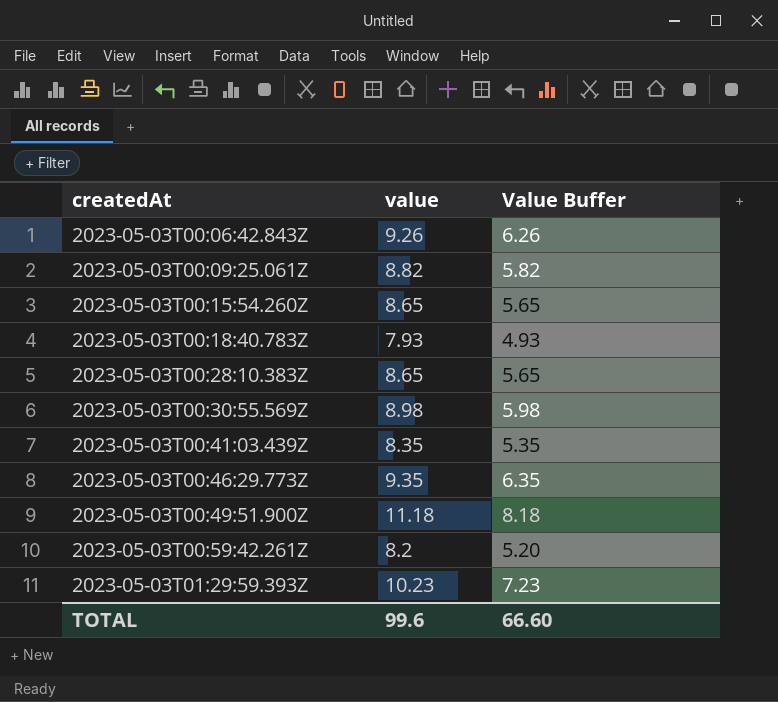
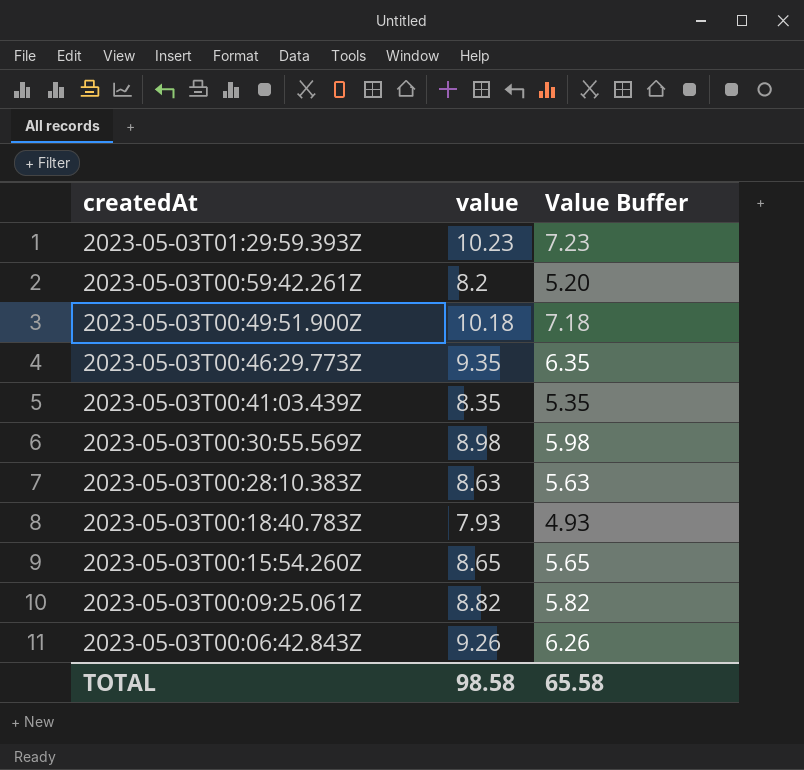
row order: createdAt ascending -> createdAt descending
2023-05-03T00:49:51.900Z | value: 11.18 -> 10.18
2023-05-03T00:49:51.900Z | Value Buffer: 8.18 -> 7.18
2023-05-03T00:28:10.383Z | value: 8.65 -> 8.63
2023-05-03T00:28:10.383Z | Value Buffer: 5.65 -> 5.63
TOTAL | value: 99.6 -> 98.58
TOTAL | Value Buffer: 66.60 -> 65.58

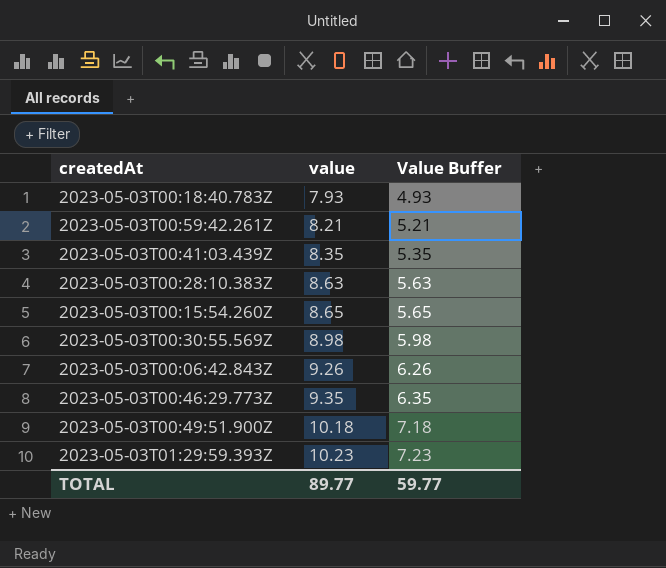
row order: createdAt descending -> value ascending
row 2023-05-03T00:09:25.061Z: 8.82 | 5.82 -> none
2023-05-03T00:59:42.261Z | value: 8.2 -> 8.21
2023-05-03T00:59:42.261Z | Value Buffer: 5.20 -> 5.21
TOTAL | value: 98.58 -> 89.77
TOTAL | Value Buffer: 65.58 -> 59.77

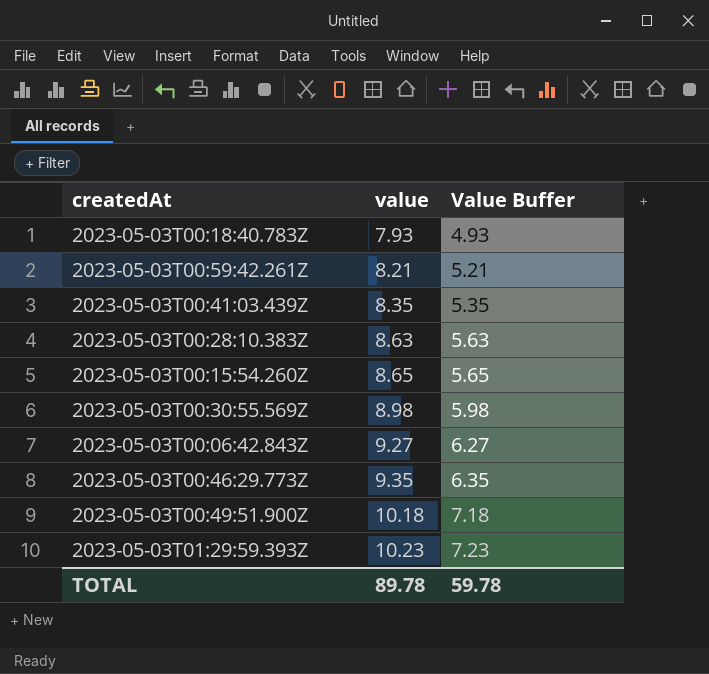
2023-05-03T00:06:42.843Z | value: 9.26 -> 9.27
2023-05-03T00:06:42.843Z | Value Buffer: 6.26 -> 6.27
TOTAL | value: 89.77 -> 89.78
TOTAL | Value Buffer: 59.77 -> 59.78

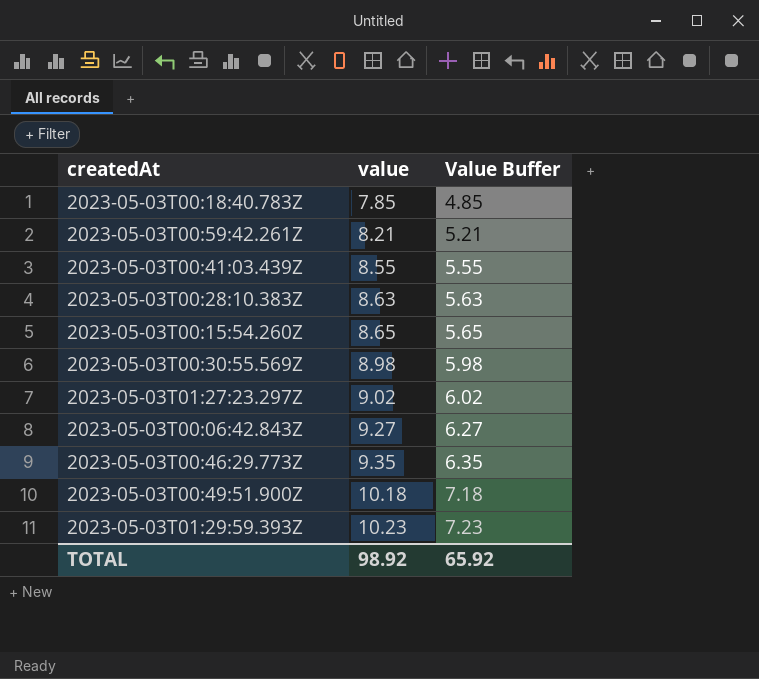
2023-05-03T00:18:40.783Z | value: 7.93 -> 7.85
2023-05-03T00:18:40.783Z | Value Buffer: 4.93 -> 4.85
2023-05-03T00:41:03.439Z | value: 8.35 -> 8.55
2023-05-03T00:41:03.439Z | Value Buffer: 5.35 -> 5.55
row 2023-05-03T01:27:23.297Z: none -> 9.02 | 6.02
TOTAL | value: 89.78 -> 98.92
TOTAL | Value Buffer: 59.78 -> 65.92

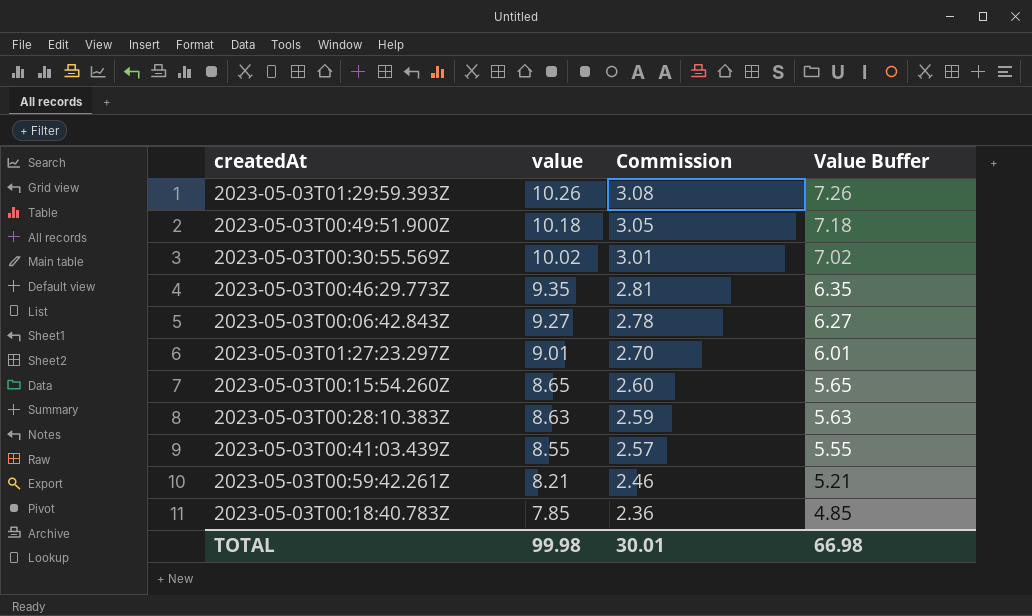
row order: value ascending -> value descending
column Commission | formula: none -> [value] * 0.3
2023-05-03T01:29:59.393Z | value: 10.23 -> 10.26
2023-05-03T01:29:59.393Z | Value Buffer: 7.23 -> 7.26
2023-05-03T00:30:55.569Z | value: 8.98 -> 10.02
2023-05-03T00:30:55.569Z | Value Buffer: 5.98 -> 7.02
2023-05-03T01:27:23.297Z | value: 9.02 -> 9.01
2023-05-03T01:27:23.297Z | Value Buffer: 6.02 -> 6.01
TOTAL | value: 98.92 -> 99.98
TOTAL | Value Buffer: 65.92 -> 66.98

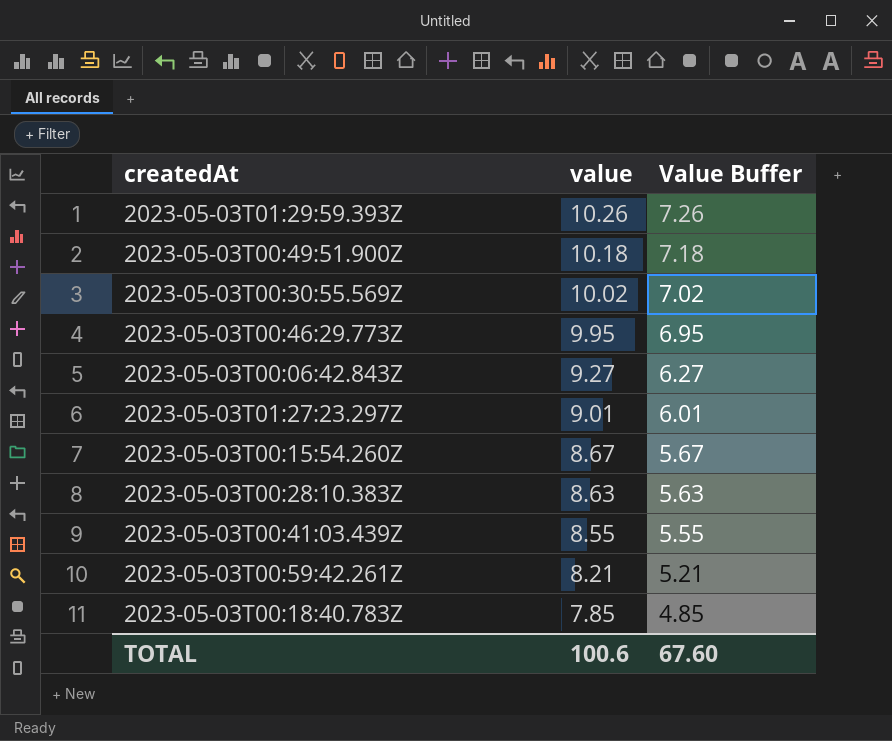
column Commission | formula: [value] * 0.3 -> none
2023-05-03T00:46:29.773Z | value: 9.35 -> 9.95
2023-05-03T00:46:29.773Z | Value Buffer: 6.35 -> 6.95
2023-05-03T00:15:54.260Z | value: 8.65 -> 8.67
2023-05-03T00:15:54.260Z | Value Buffer: 5.65 -> 5.67
TOTAL | value: 99.98 -> 100.6
TOTAL | Value Buffer: 66.98 -> 67.60

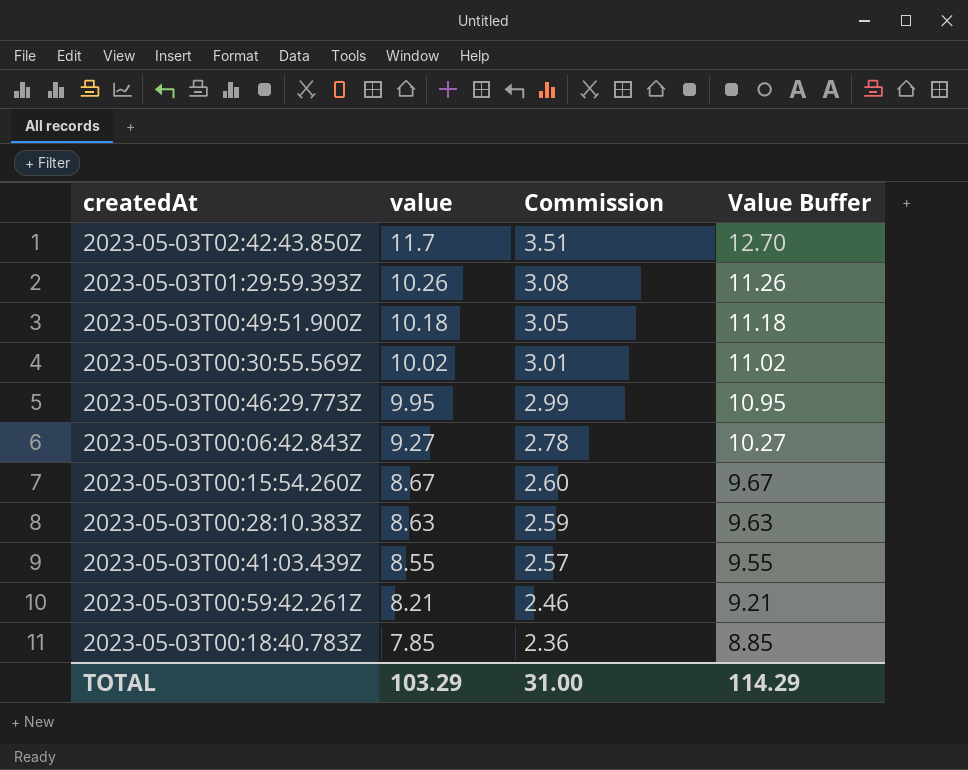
column Commission | formula: none -> [value] * 0.3
column Value Buffer | formula: [value] - 3 -> [value] + 1
row 2023-05-03T01:27:23.297Z: 9.01 | 6.01 -> none
row 2023-05-03T02:42:43.850Z: none -> 11.7 | 3.51 | 12.70
TOTAL | value: 100.6 -> 103.29
TOTAL | Value Buffer: 67.60 -> 114.29

